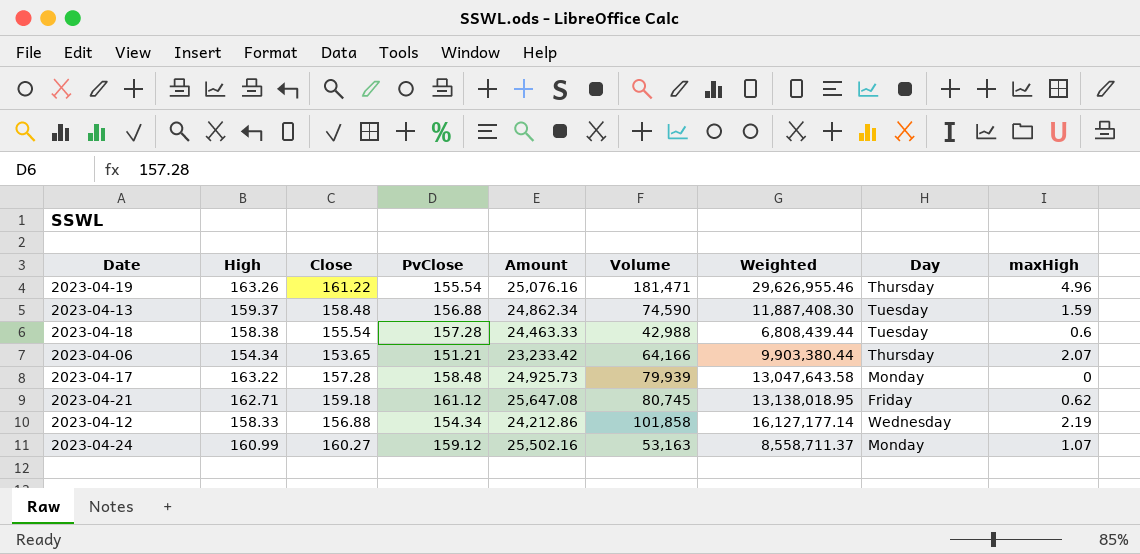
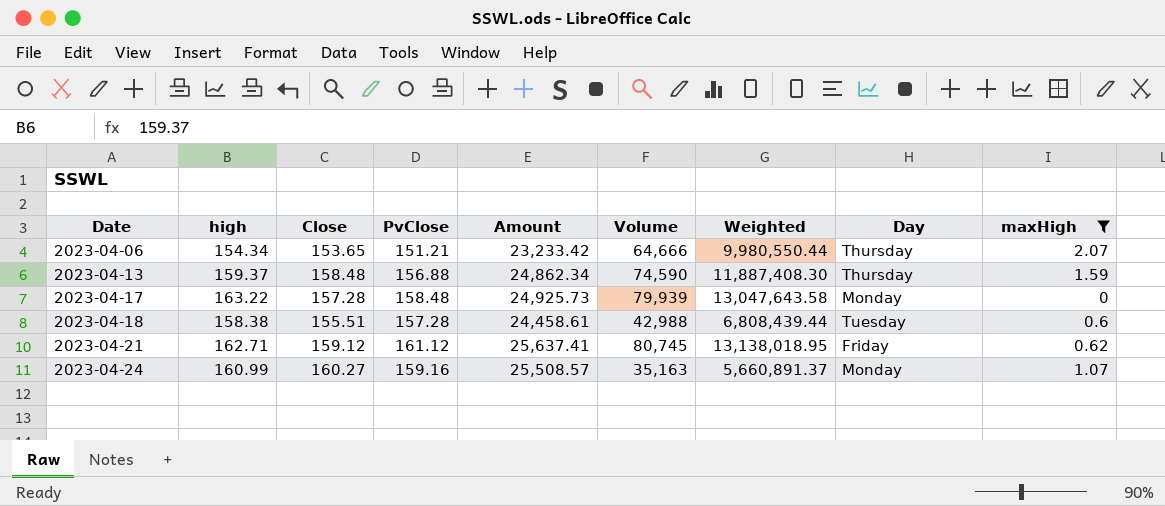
filter: none -> maxHigh <= 2.07
row order: none -> Date ascending
column name: High -> high
2023-04-06 | Volume: 64,166 -> 64,666
2023-04-06 | Weighted: 9,903,380.44 -> 9,980,550.44
2023-04-13 | Day: Tuesday -> Thursday
2023-04-18 | Close: 155.54 -> 155.51
2023-04-18 | Amount: 24,463.33 -> 24,458.61
2023-04-21 | Close: 159.18 -> 159.12
2023-04-21 | Amount: 25,647.08 -> 25,637.41
2023-04-24 | PvClose: 159.12 -> 159.16
2023-04-24 | Amount: 25,502.16 -> 25,508.57
2023-04-24 | Volume: 53,163 -> 35,163
2023-04-24 | Weighted: 8,558,711.37 -> 5,660,891.37

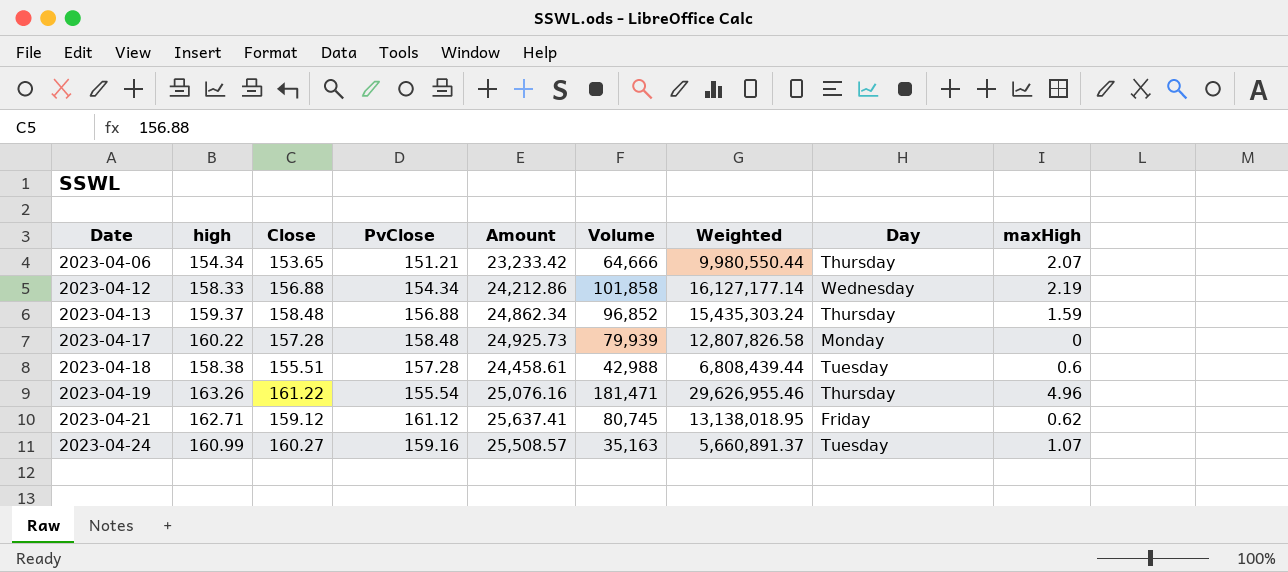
filter: maxHigh <= 2.07 -> none
2023-04-13 | Volume: 74,590 -> 96,852
2023-04-13 | Weighted: 11,887,408.30 -> 15,435,303.24
2023-04-17 | high: 163.22 -> 160.22
2023-04-17 | Weighted: 13,047,643.58 -> 12,807,826.58
2023-04-24 | Day: Monday -> Tuesday

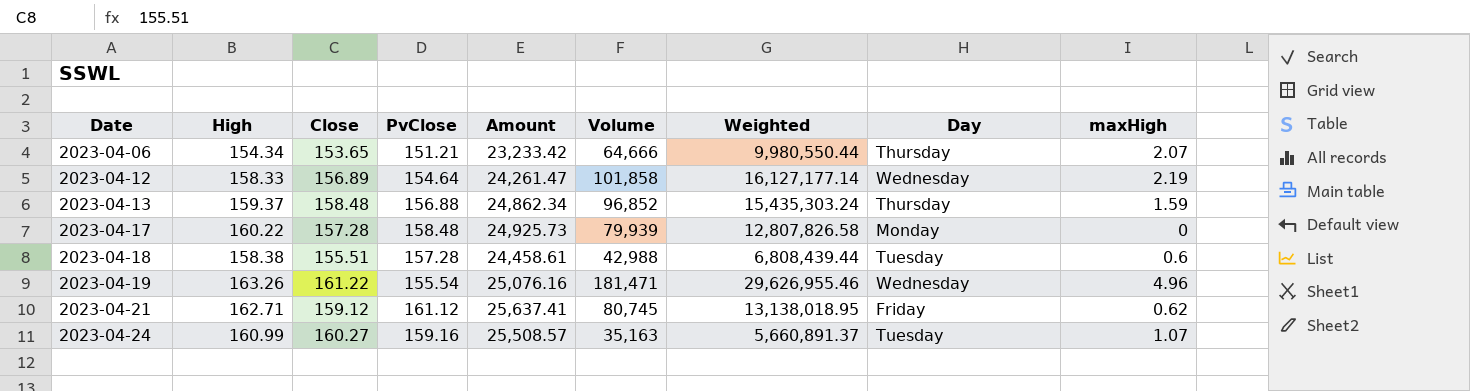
column name: high -> High
2023-04-12 | Close: 156.88 -> 156.89
2023-04-12 | PvClose: 154.34 -> 154.64
2023-04-12 | Amount: 24,212.86 -> 24,261.47
2023-04-19 | Day: Thursday -> Wednesday

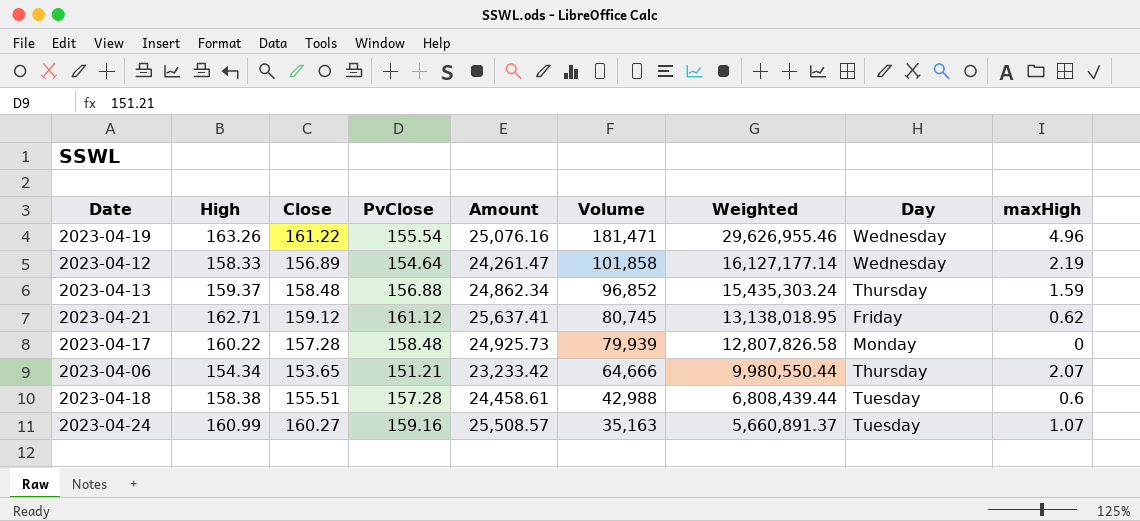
row order: Date ascending -> Volume descending

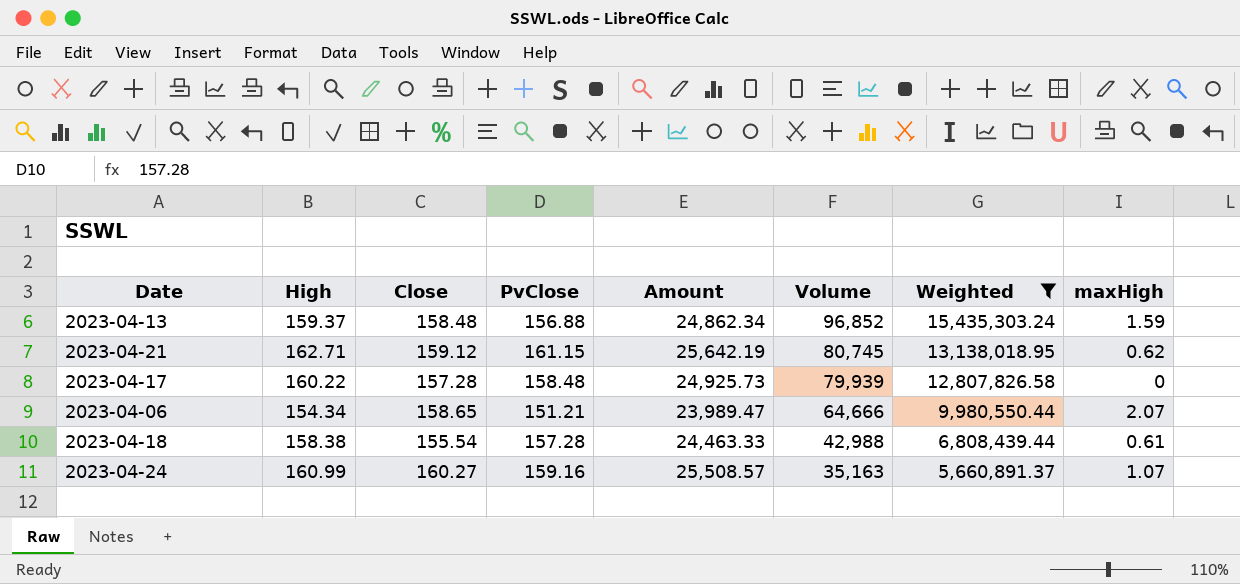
filter: none -> Weighted <= 15,435,303.24
column Day | position: 8 -> none
2023-04-21 | PvClose: 161.12 -> 161.15
2023-04-21 | Amount: 25,637.41 -> 25,642.19
2023-04-06 | Close: 153.65 -> 158.65
2023-04-06 | Amount: 23,233.42 -> 23,989.47
2023-04-18 | Close: 155.51 -> 155.54
2023-04-18 | Amount: 24,458.61 -> 24,463.33
2023-04-18 | maxHigh: 0.6 -> 0.61

